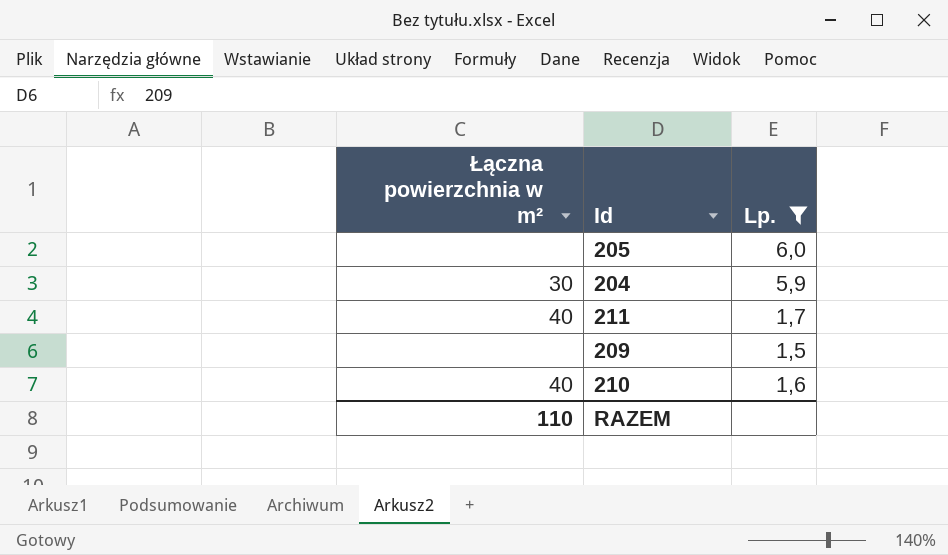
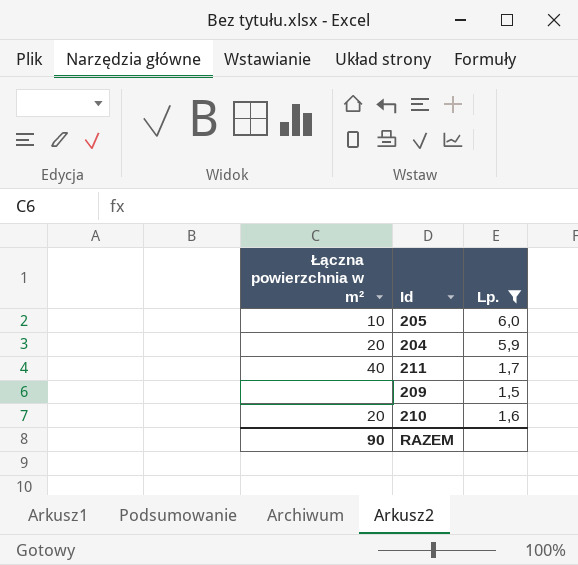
205 | Łączna powierzchnia w m²: none -> 10
204 | Łączna powierzchnia w m²: 30 -> 20
210 | Łączna powierzchnia w m²: 40 -> 20
RAZEM | Łączna powierzchnia w m²: 110 -> 90

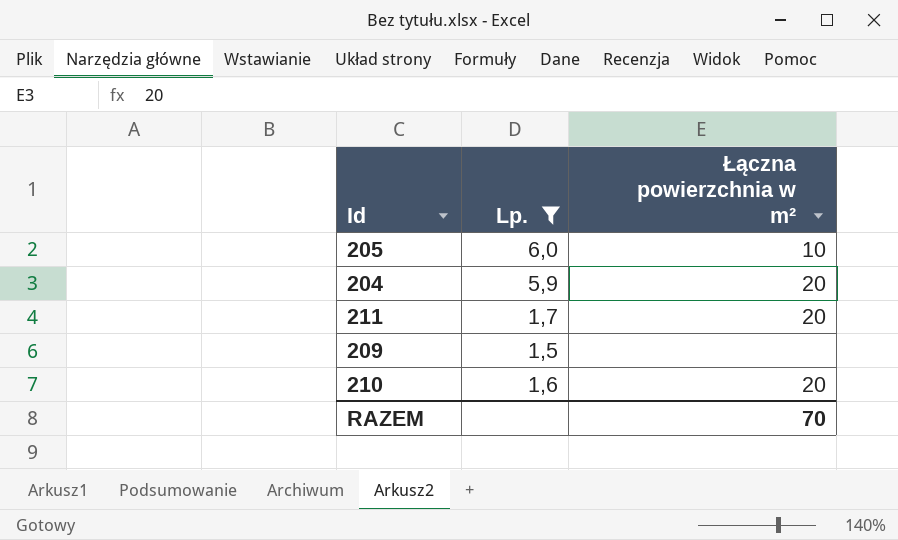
column Łączna powierzchnia w m² | position: 1 -> 3
211 | Łączna powierzchnia w m²: 40 -> 20
RAZEM | Łączna powierzchnia w m²: 90 -> 70

